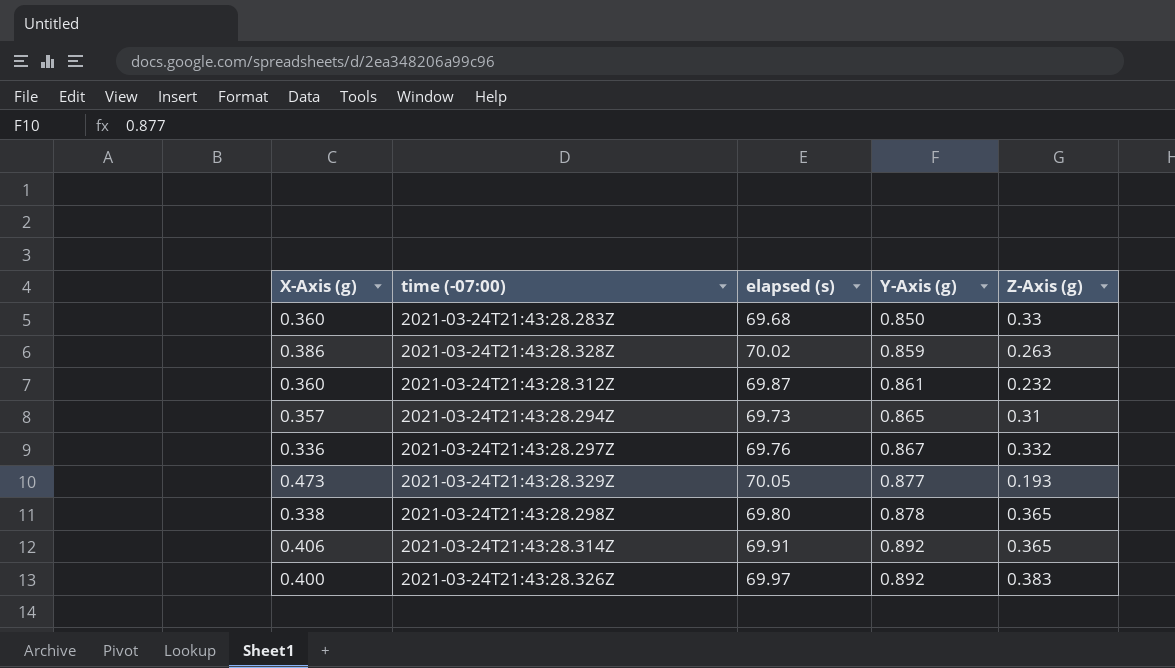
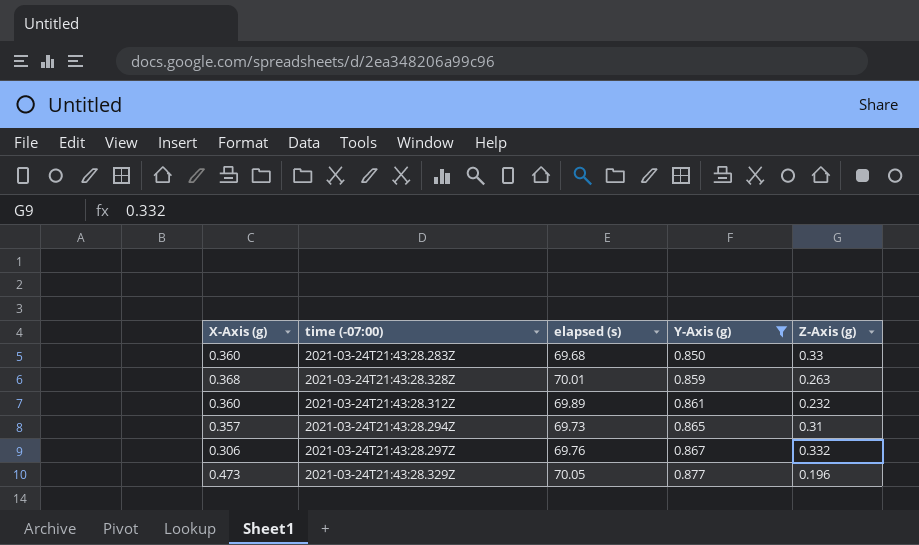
filter: none -> Y-Axis (g) <= 0.877
2021-03-24T21:43:28.328Z | X-Axis (g): 0.386 -> 0.368
2021-03-24T21:43:28.328Z | elapsed (s): 70.02 -> 70.01
2021-03-24T21:43:28.312Z | elapsed (s): 69.87 -> 69.89
2021-03-24T21:43:28.297Z | X-Axis (g): 0.336 -> 0.306
2021-03-24T21:43:28.329Z | Z-Axis (g): 0.193 -> 0.196

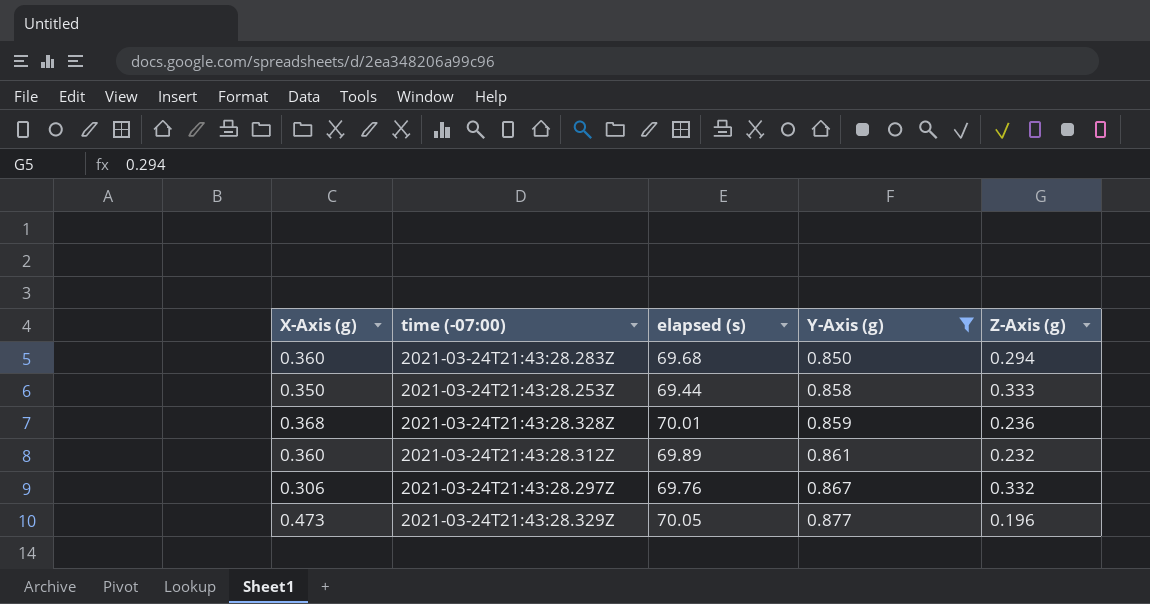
row 2021-03-24T21:43:28.294Z: 0.357 | 69.73 | 0.865 | 0.31 -> none
2021-03-24T21:43:28.283Z | Z-Axis (g): 0.33 -> 0.294
row 2021-03-24T21:43:28.253Z: none -> 0.350 | 69.44 | 0.858 | 0.333
2021-03-24T21:43:28.328Z | Z-Axis (g): 0.263 -> 0.236

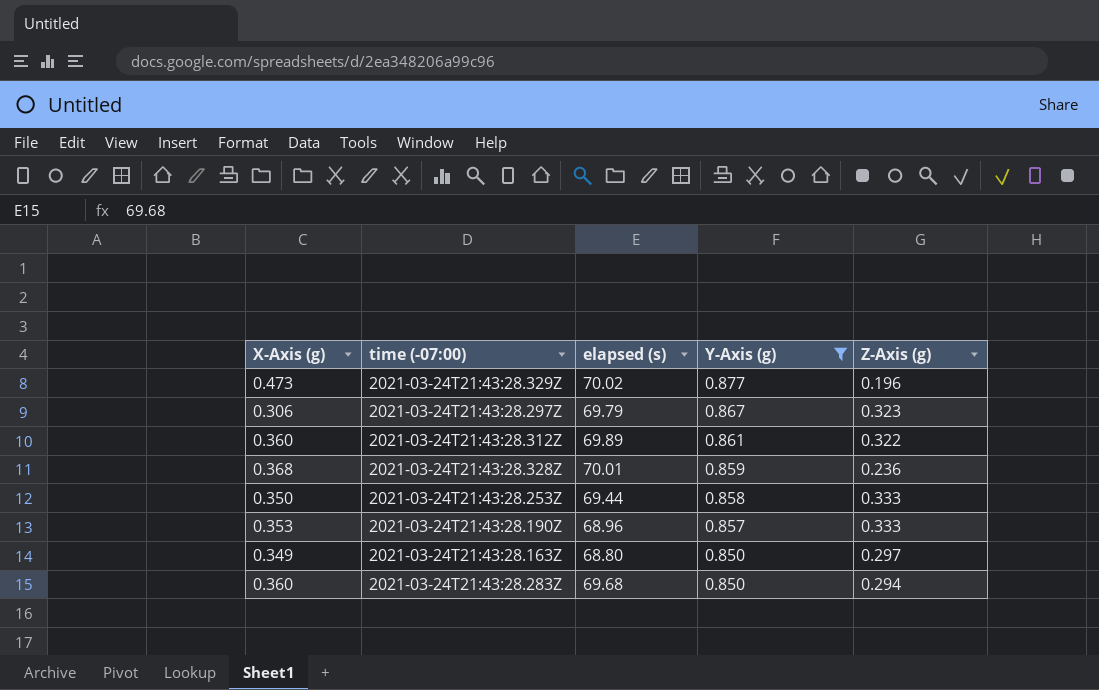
row order: Y-Axis (g) ascending -> Y-Axis (g) descending
2021-03-24T21:43:28.329Z | elapsed (s): 70.05 -> 70.02
2021-03-24T21:43:28.297Z | elapsed (s): 69.76 -> 69.79
2021-03-24T21:43:28.297Z | Z-Axis (g): 0.332 -> 0.323
2021-03-24T21:43:28.312Z | Z-Axis (g): 0.232 -> 0.322
row 2021-03-24T21:43:28.190Z: none -> 0.353 | 68.96 | 0.857 | 0.333
row 2021-03-24T21:43:28.163Z: none -> 0.349 | 68.80 | 0.850 | 0.297

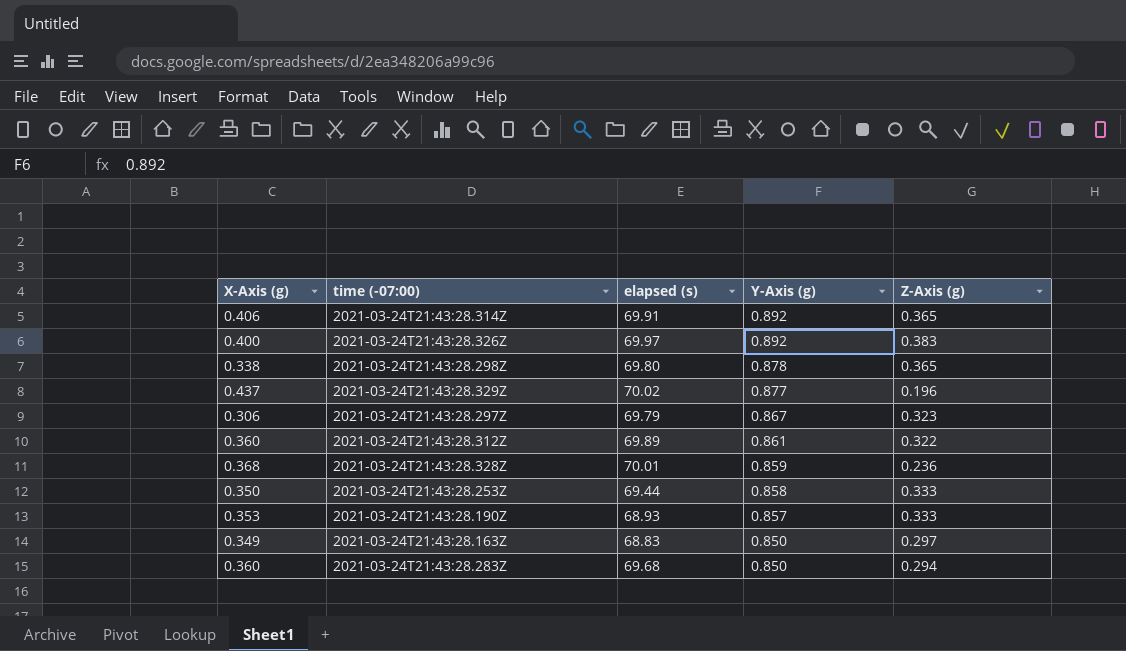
filter: Y-Axis (g) <= 0.877 -> none
2021-03-24T21:43:28.329Z | X-Axis (g): 0.473 -> 0.437
2021-03-24T21:43:28.190Z | elapsed (s): 68.96 -> 68.93
2021-03-24T21:43:28.163Z | elapsed (s): 68.80 -> 68.83

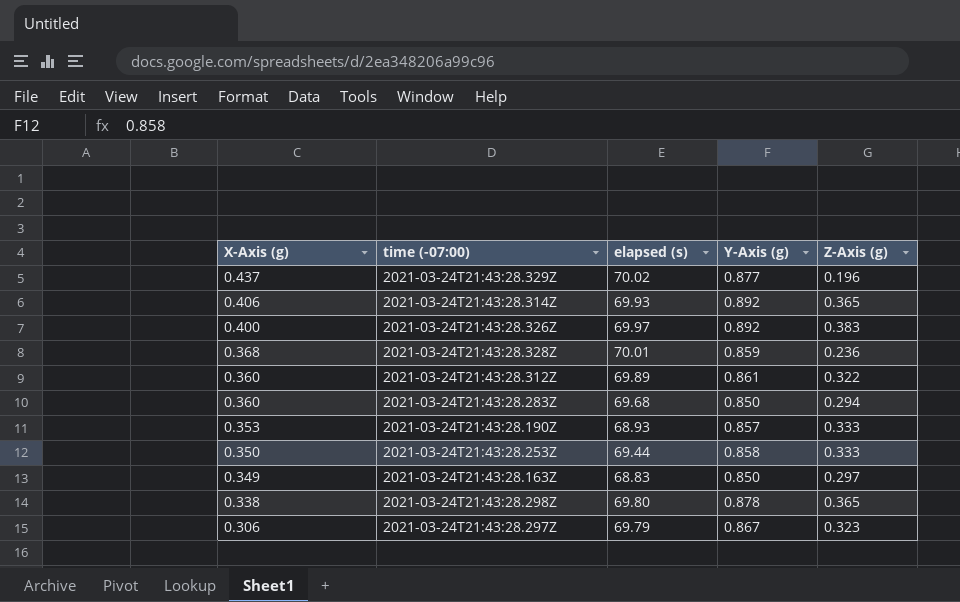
row order: Y-Axis (g) descending -> X-Axis (g) descending
2021-03-24T21:43:28.314Z | elapsed (s): 69.91 -> 69.93

